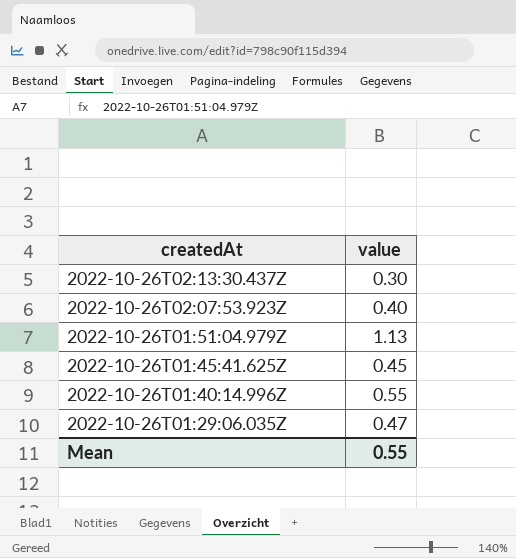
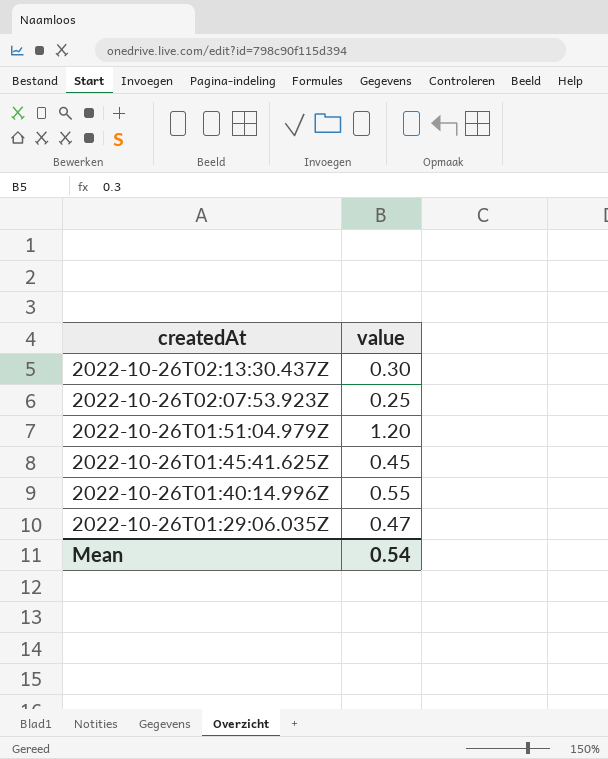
2022-10-26T02:07:53.923Z | value: 0.40 -> 0.25
2022-10-26T01:51:04.979Z | value: 1.13 -> 1.20
Mean | value: 0.55 -> 0.54

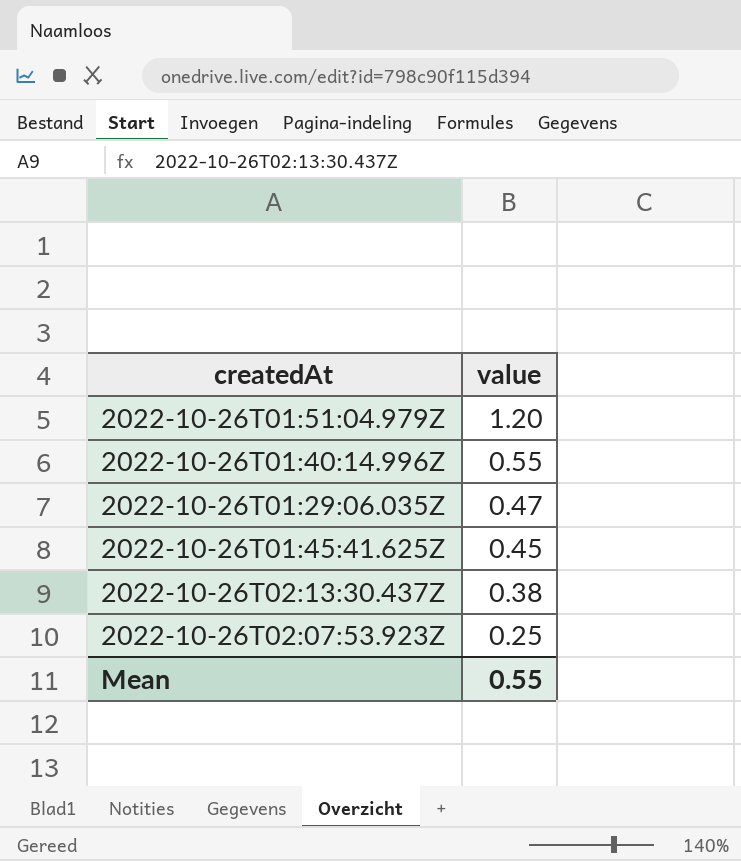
row order: createdAt descending -> value descending
2022-10-26T02:13:30.437Z | value: 0.30 -> 0.38
Mean | value: 0.54 -> 0.55

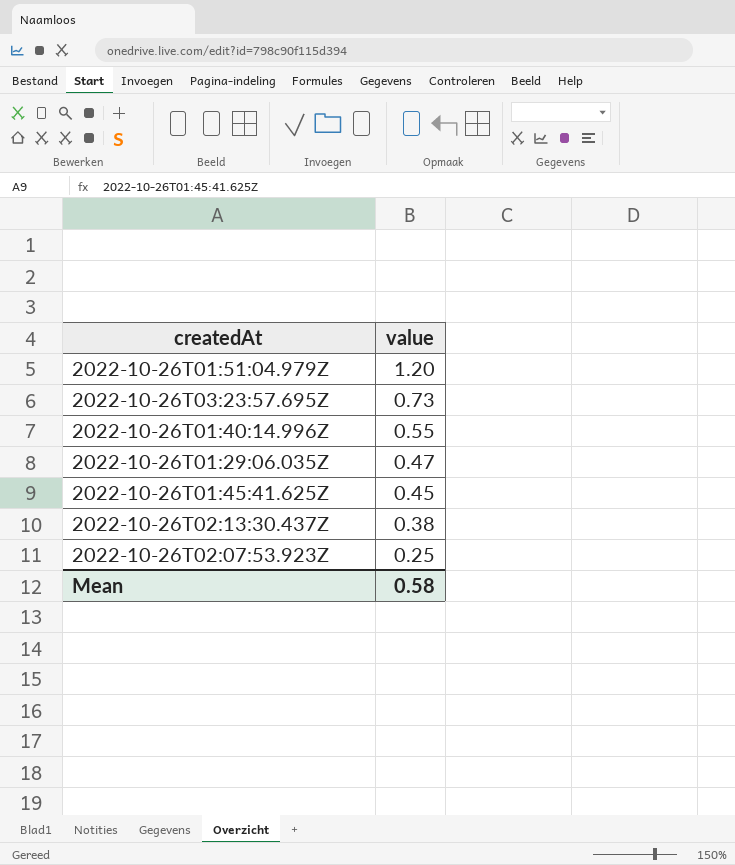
row 2022-10-26T03:23:57.695Z: none -> 0.73
Mean | value: 0.55 -> 0.58

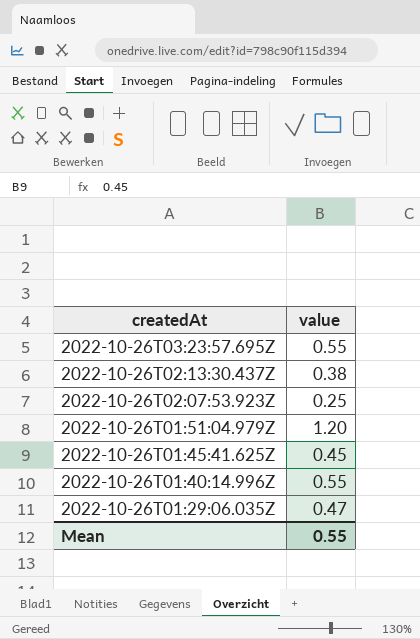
row order: value descending -> createdAt descending
2022-10-26T03:23:57.695Z | value: 0.73 -> 0.55
Mean | value: 0.58 -> 0.55

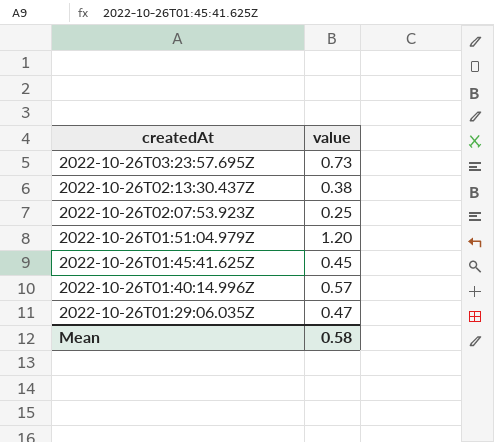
2022-10-26T03:23:57.695Z | value: 0.55 -> 0.73
2022-10-26T01:40:14.996Z | value: 0.55 -> 0.57
Mean | value: 0.55 -> 0.58

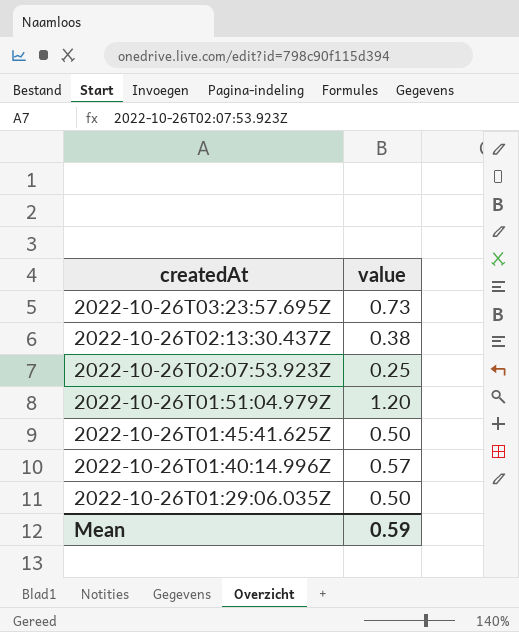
2022-10-26T01:45:41.625Z | value: 0.45 -> 0.50
2022-10-26T01:29:06.035Z | value: 0.47 -> 0.50
Mean | value: 0.58 -> 0.59

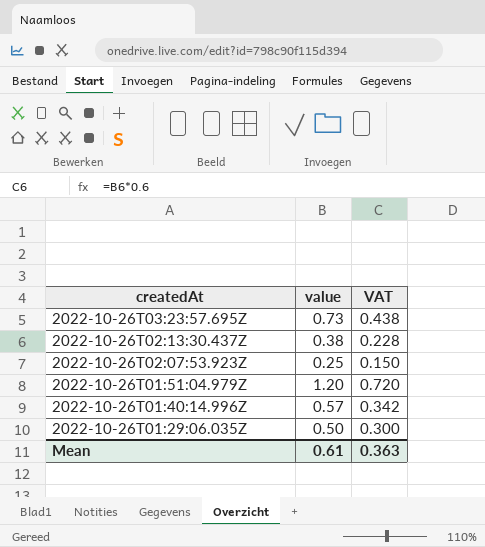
column VAT | formula: none -> [value] * 0.6
row 2022-10-26T01:45:41.625Z: 0.50 -> none
Mean | value: 0.59 -> 0.61

